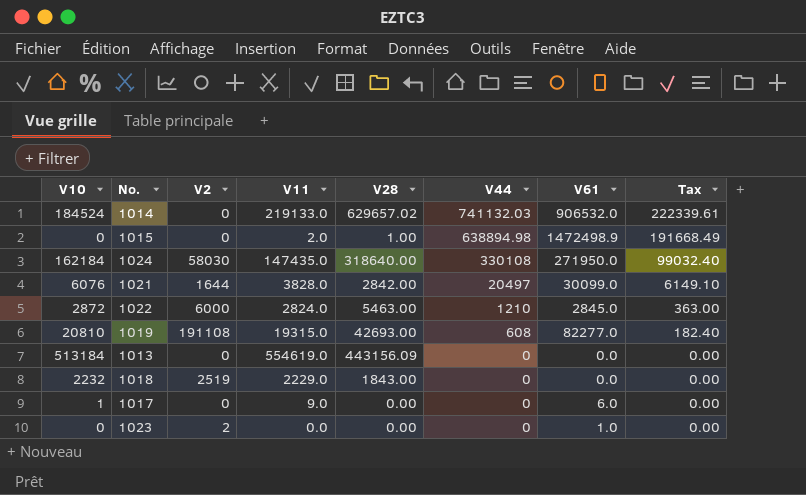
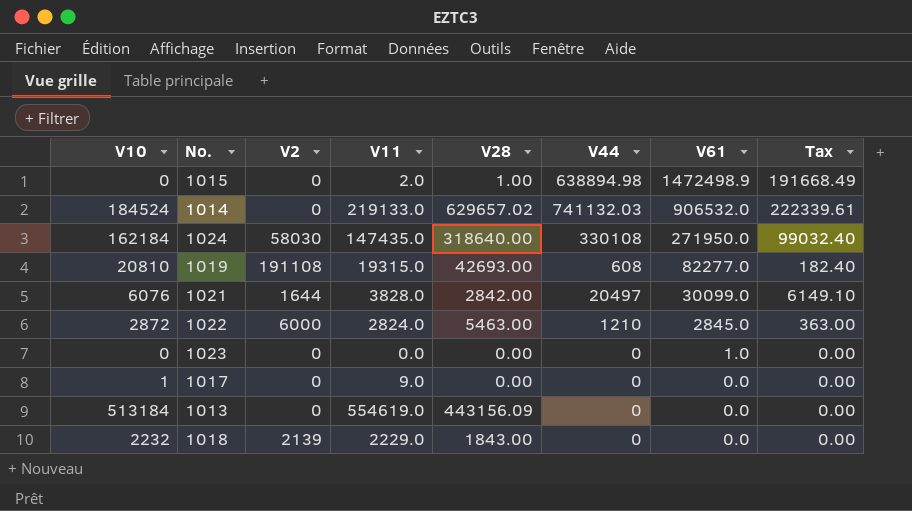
row order: V44 descending -> V61 descending
1023 | V2: 2 -> 0
1017 | V61: 6.0 -> 0.0
1018 | V2: 2519 -> 2139

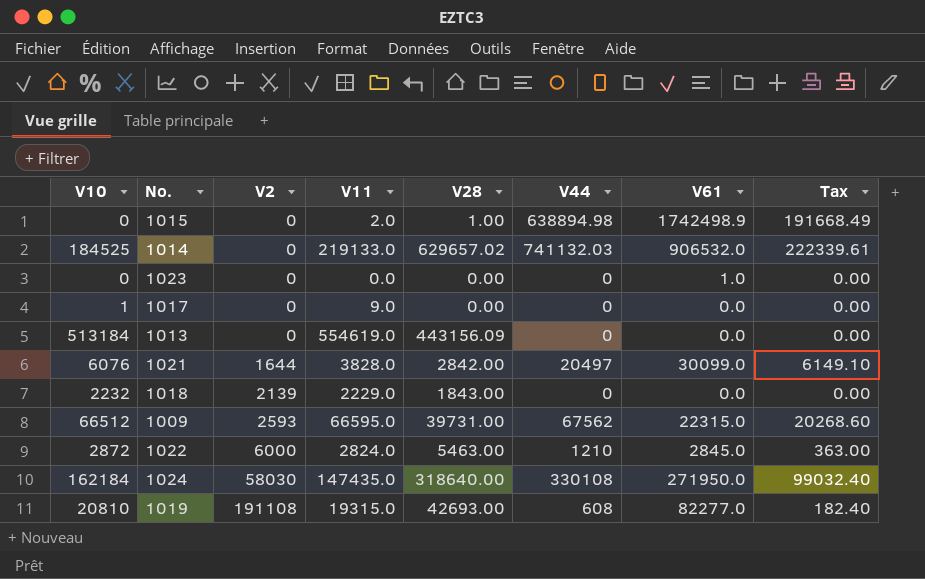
row order: V61 descending -> V2 ascending
1015 | V61: 1472498.9 -> 1742498.9
1014 | V10: 184524 -> 184525
row 1009: none -> 66512 | 2593 | 66595.0 | 39731.00 | 67562 | 22315.0 | 20268.60

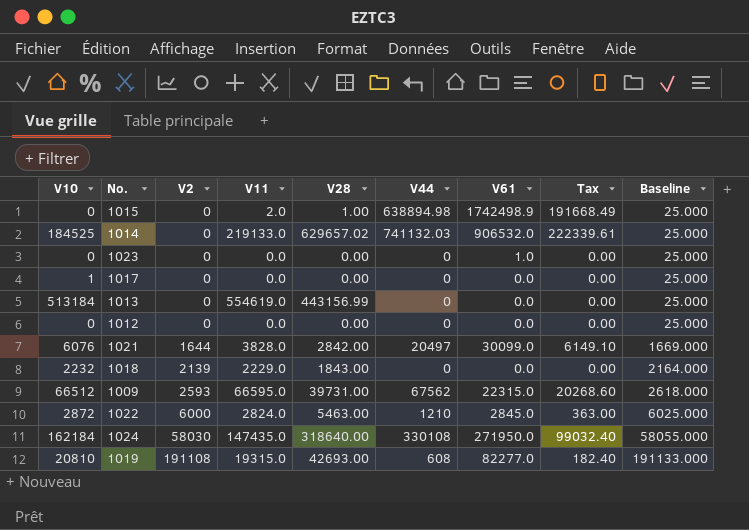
column Baseline | formula: none -> [V2] + 25
1017 | V11: 9.0 -> 0.0
1013 | V28: 443156.09 -> 443156.99
row 1012: none -> 0 | 0 | 0.0 | 0.00 | 0 | 0.0 | 0.00 | 25.000

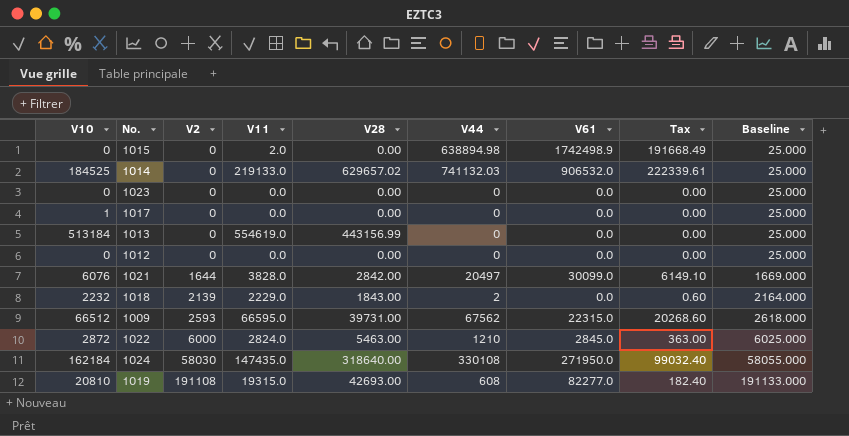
1015 | V28: 1.00 -> 0.00
1023 | V61: 1.0 -> 0.0
1018 | V44: 0 -> 2
1018 | Tax: 0.00 -> 0.60

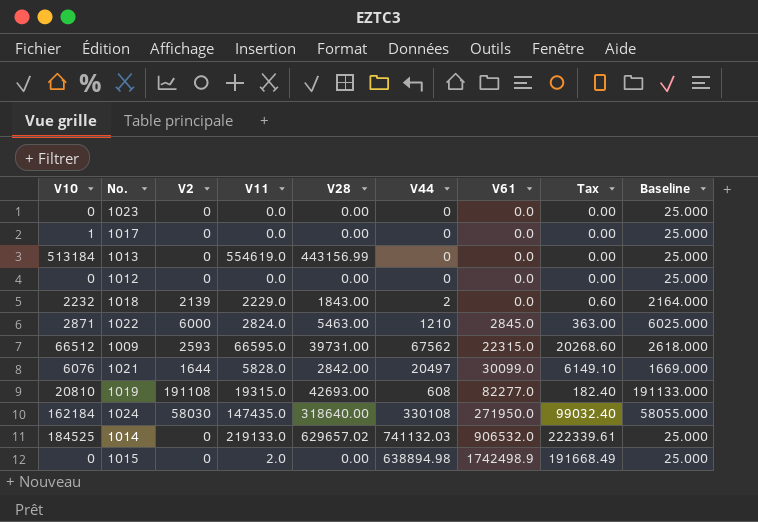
row order: V2 ascending -> V61 ascending
1022 | V10: 2872 -> 2871
1021 | V11: 3828.0 -> 5828.0

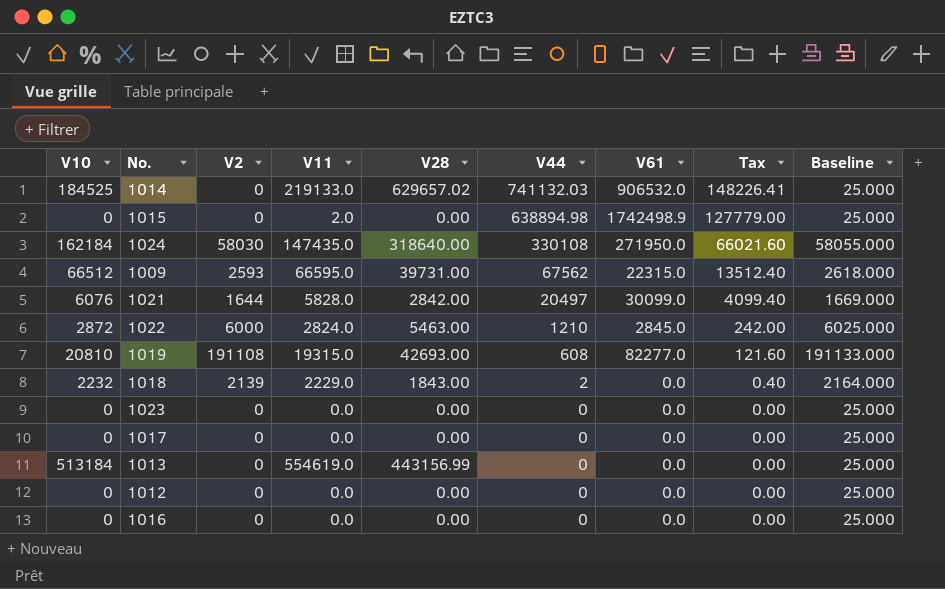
row order: V61 ascending -> V44 descending
column Tax | formula: [V44] * 0.3 -> [V44] * 0.2
1022 | V10: 2871 -> 2872
1017 | V10: 1 -> 0
row 1016: none -> 0 | 0 | 0.0 | 0.00 | 0 | 0.0 | 0.00 | 25.000

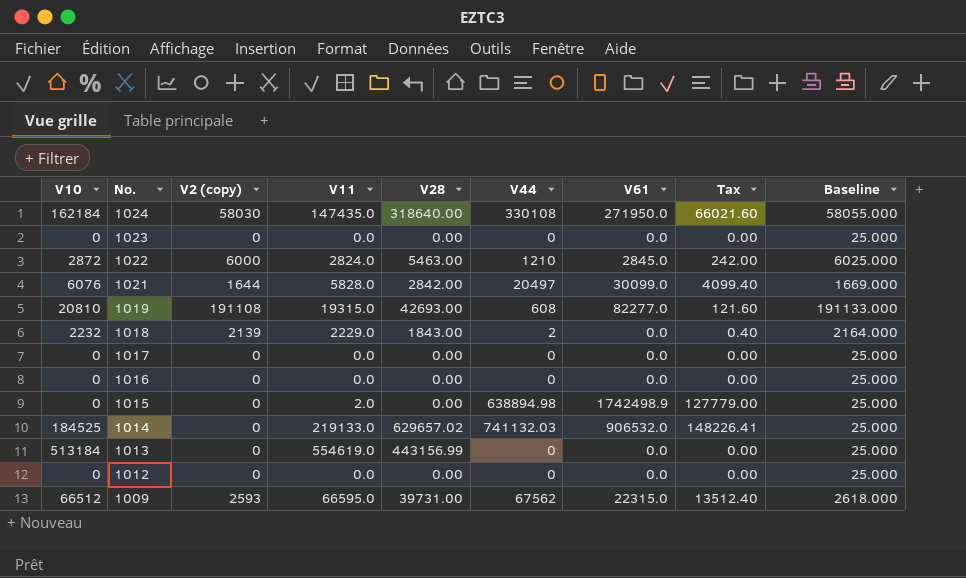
row order: V44 descending -> No. descending
column name: V2 -> V2 (copy)

